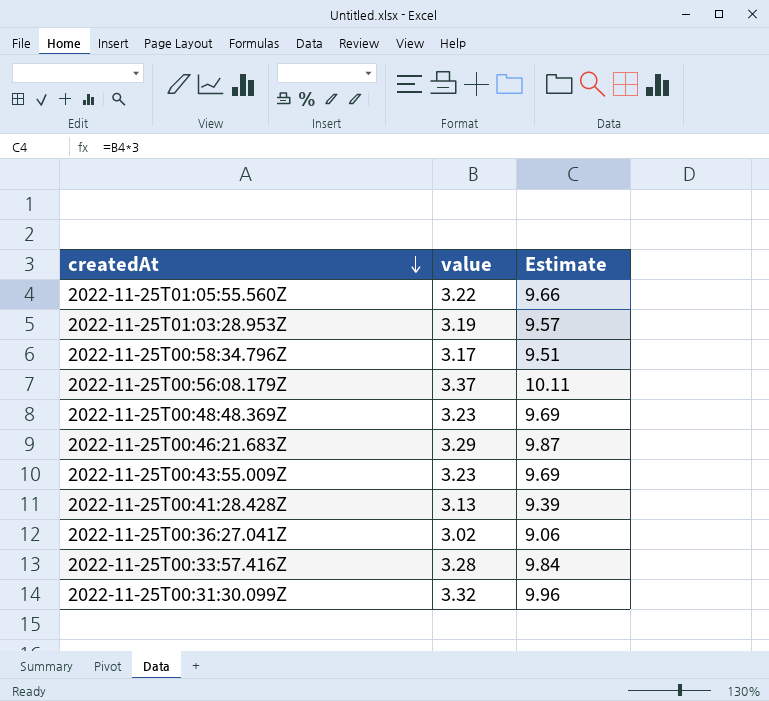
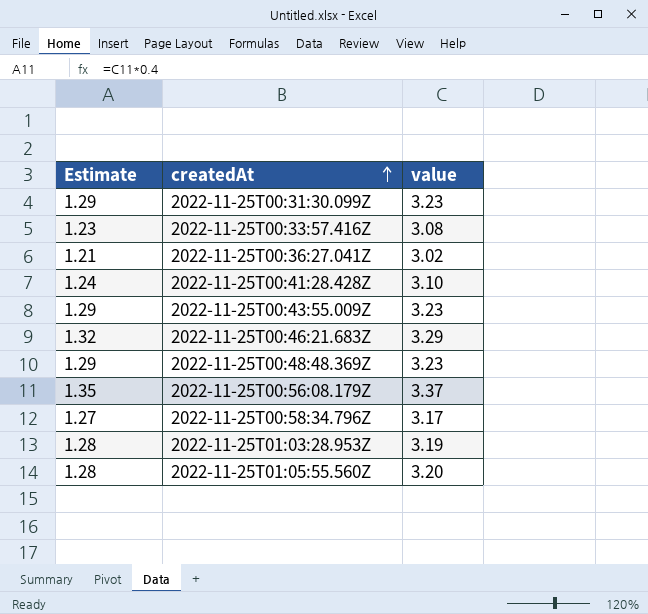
row order: createdAt descending -> createdAt ascending
column Estimate | formula: [value] * 3 -> [value] * 0.4
column Estimate | position: 3 -> 1
2022-11-25T00:31:30.099Z | value: 3.32 -> 3.23
2022-11-25T00:33:57.416Z | value: 3.28 -> 3.08
2022-11-25T00:41:28.428Z | value: 3.13 -> 3.10
2022-11-25T01:05:55.560Z | value: 3.22 -> 3.20

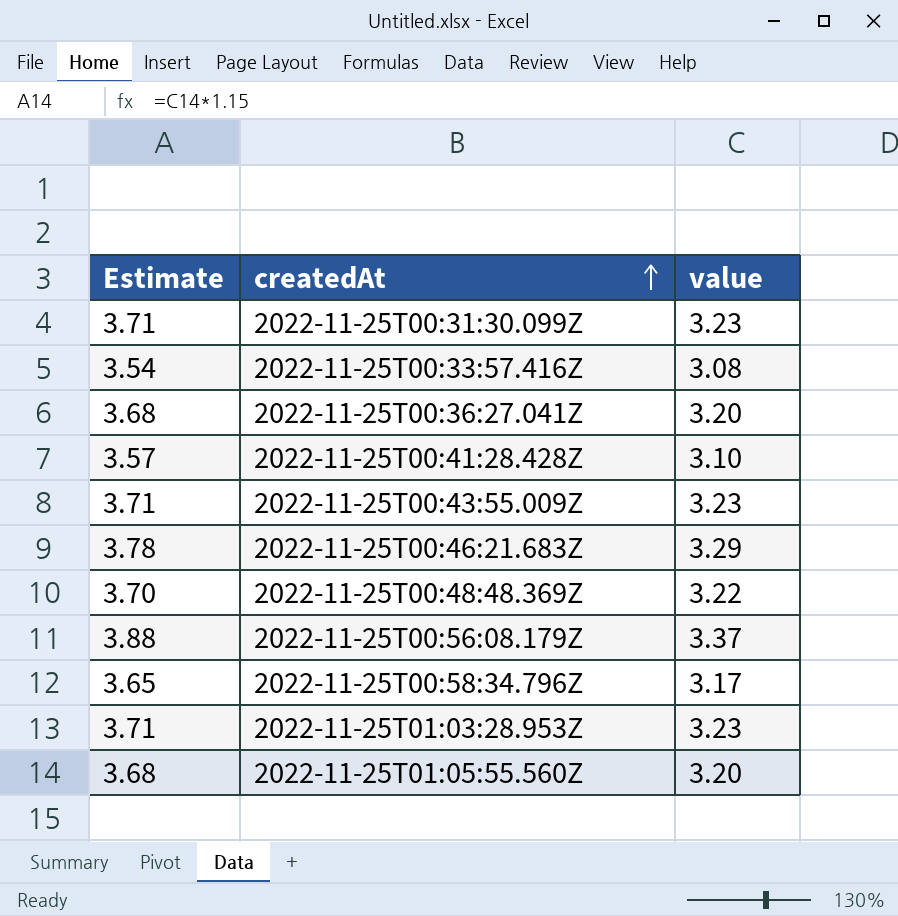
column Estimate | formula: [value] * 0.4 -> [value] * 1.15
2022-11-25T00:36:27.041Z | value: 3.02 -> 3.20
2022-11-25T00:48:48.369Z | value: 3.23 -> 3.22
2022-11-25T01:03:28.953Z | value: 3.19 -> 3.23

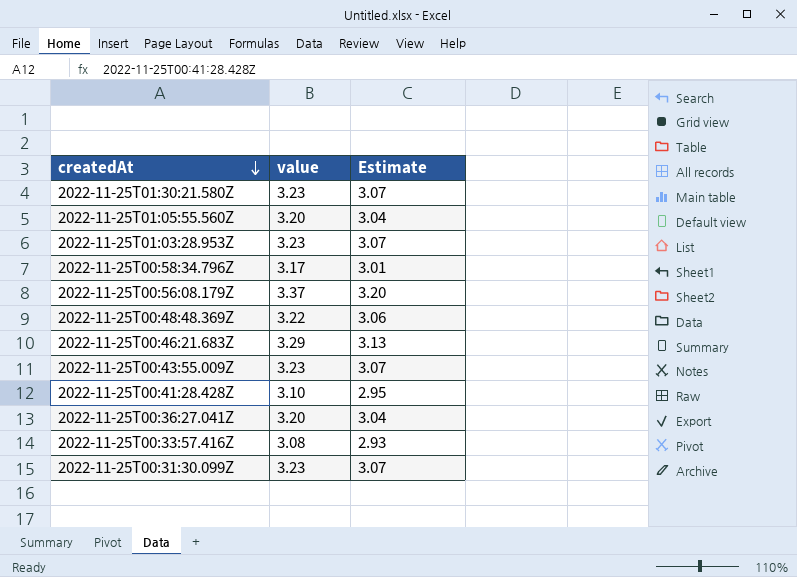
row order: createdAt ascending -> createdAt descending
column Estimate | formula: [value] * 1.15 -> [value] * 0.95
column Estimate | position: 1 -> 3
row 2022-11-25T01:30:21.580Z: none -> 3.23 | 3.07

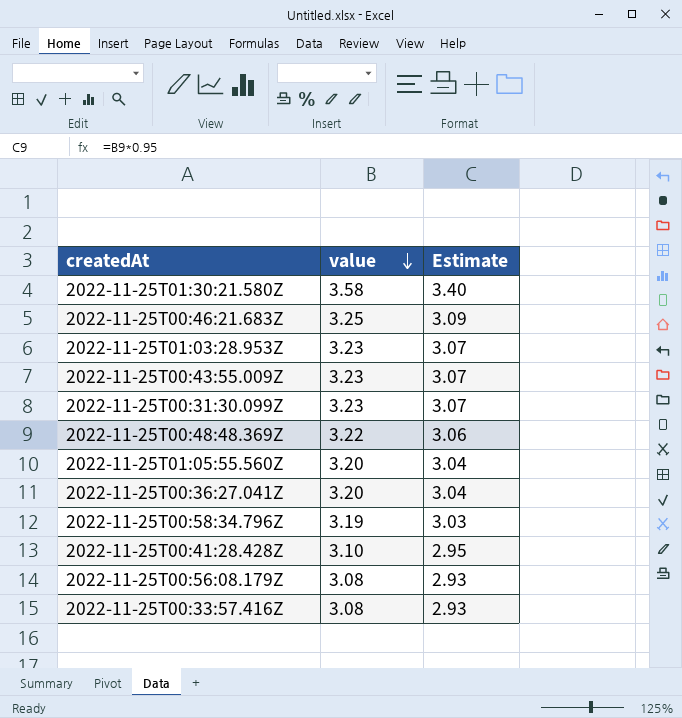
row order: createdAt descending -> value descending
2022-11-25T01:30:21.580Z | value: 3.23 -> 3.58
2022-11-25T01:30:21.580Z | Estimate: 3.07 -> 3.40
2022-11-25T00:46:21.683Z | value: 3.29 -> 3.25
2022-11-25T00:46:21.683Z | Estimate: 3.13 -> 3.09
2022-11-25T00:58:34.796Z | value: 3.17 -> 3.19
2022-11-25T00:58:34.796Z | Estimate: 3.01 -> 3.03
2022-11-25T00:56:08.179Z | value: 3.37 -> 3.08
2022-11-25T00:56:08.179Z | Estimate: 3.20 -> 2.93

